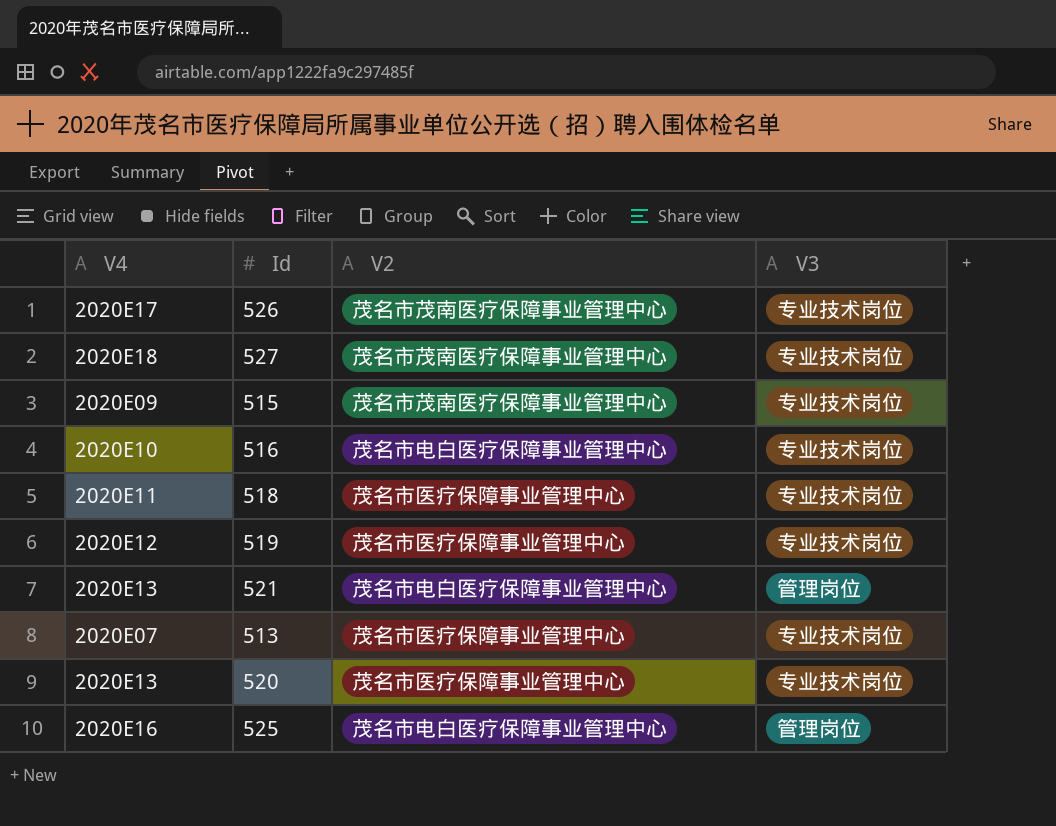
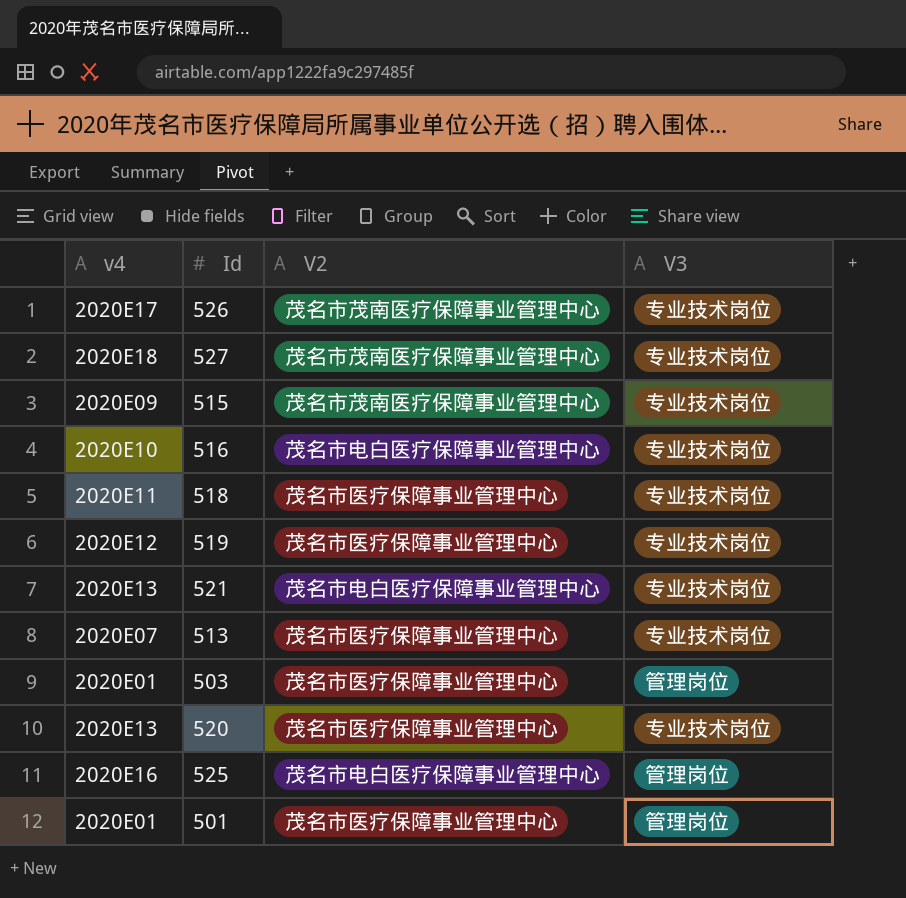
column name: V4 -> v4
521 | V3: 管理岗位 -> 专业技术岗位
row 503: none -> 2020E01 | 茂名市医疗保障事业管理中心 | 管理岗位
row 501: none -> 2020E01 | 茂名市医疗保障事业管理中心 | 管理岗位

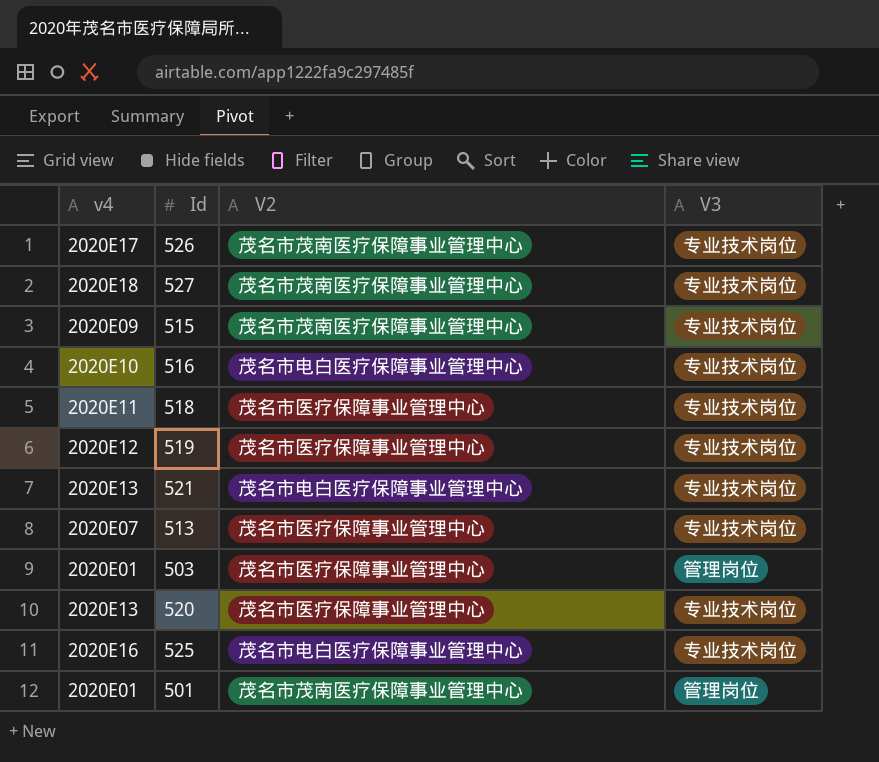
525 | V3: 管理岗位 -> 专业技术岗位
501 | V2: 茂名市医疗保障事业管理中心 -> 茂名市茂南医疗保障事业管理中心

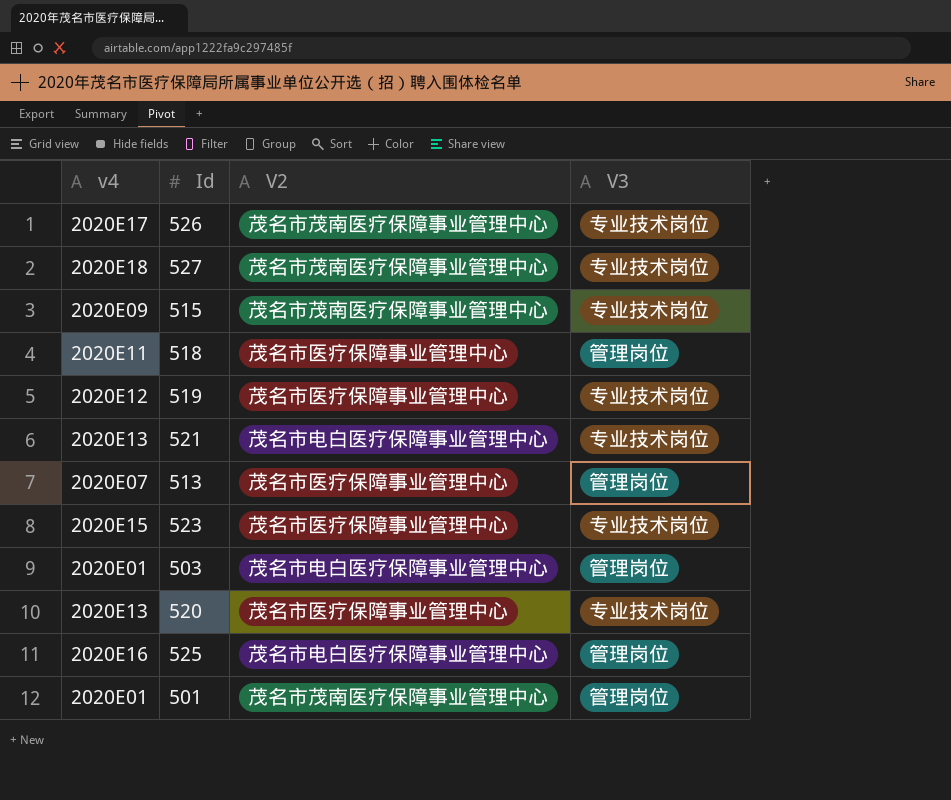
row 516: 2020E10 | 茂名市电白医疗保障事业管理中心 | 专业技术岗位 -> none
518 | V3: 专业技术岗位 -> 管理岗位
513 | V3: 专业技术岗位 -> 管理岗位
row 523: none -> 2020E15 | 茂名市医疗保障事业管理中心 | 专业技术岗位
503 | V2: 茂名市医疗保障事业管理中心 -> 茂名市电白医疗保障事业管理中心
525 | V3: 专业技术岗位 -> 管理岗位

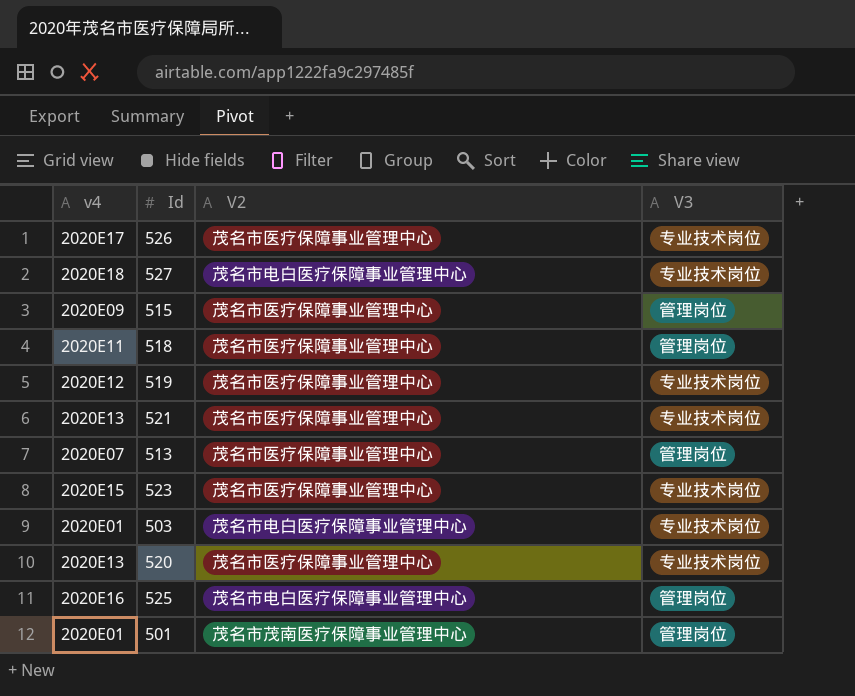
526 | V2: 茂名市茂南医疗保障事业管理中心 -> 茂名市医疗保障事业管理中心
527 | V2: 茂名市茂南医疗保障事业管理中心 -> 茂名市电白医疗保障事业管理中心
515 | V2: 茂名市茂南医疗保障事业管理中心 -> 茂名市医疗保障事业管理中心
515 | V3: 专业技术岗位 -> 管理岗位
521 | V2: 茂名市电白医疗保障事业管理中心 -> 茂名市医疗保障事业管理中心
503 | V3: 管理岗位 -> 专业技术岗位

